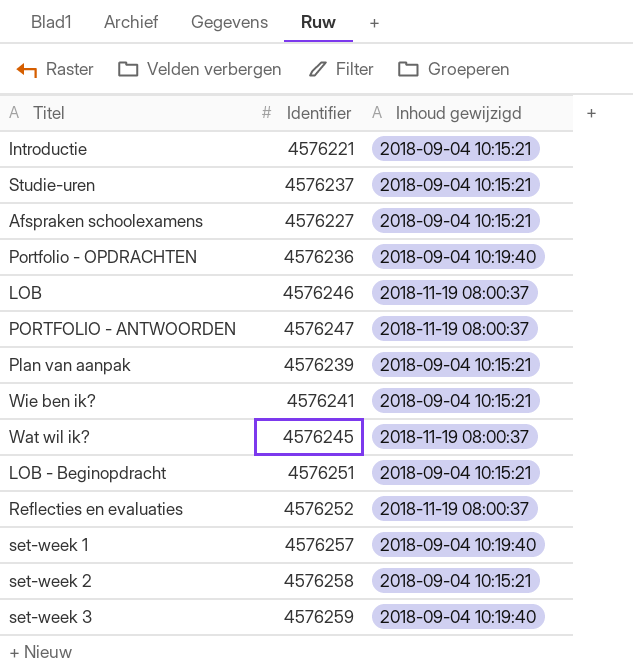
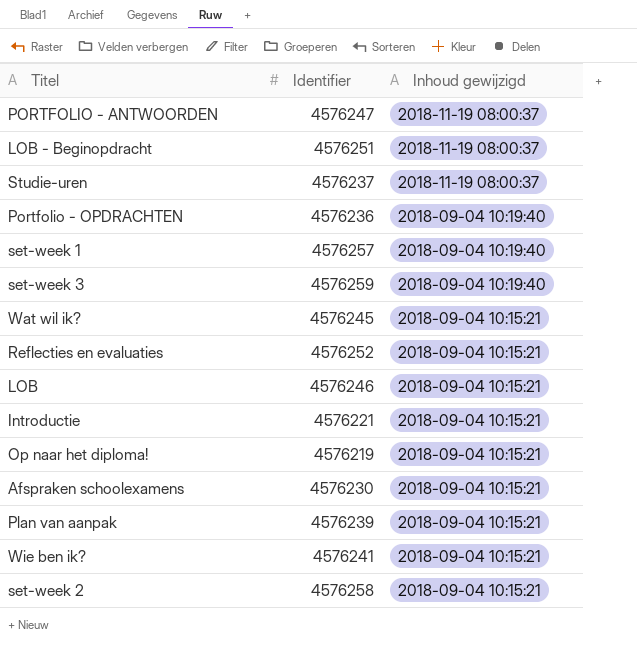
row order: none -> Inhoud gewijzigd descending
LOB - Beginopdracht | Inhoud gewijzigd: 2018-09-04 10:15:21 -> 2018-11-19 08:00:37
Studie-uren | Inhoud gewijzigd: 2018-09-04 10:15:21 -> 2018-11-19 08:00:37
Wat wil ik? | Inhoud gewijzigd: 2018-11-19 08:00:37 -> 2018-09-04 10:15:21
Reflecties en evaluaties | Inhoud gewijzigd: 2018-11-19 08:00:37 -> 2018-09-04 10:15:21
LOB | Inhoud gewijzigd: 2018-11-19 08:00:37 -> 2018-09-04 10:15:21
row Op naar het diploma!: none -> 4576219 | 2018-09-04 10:15:21
Afspraken schoolexamens | Identifier: 4576227 -> 4576230

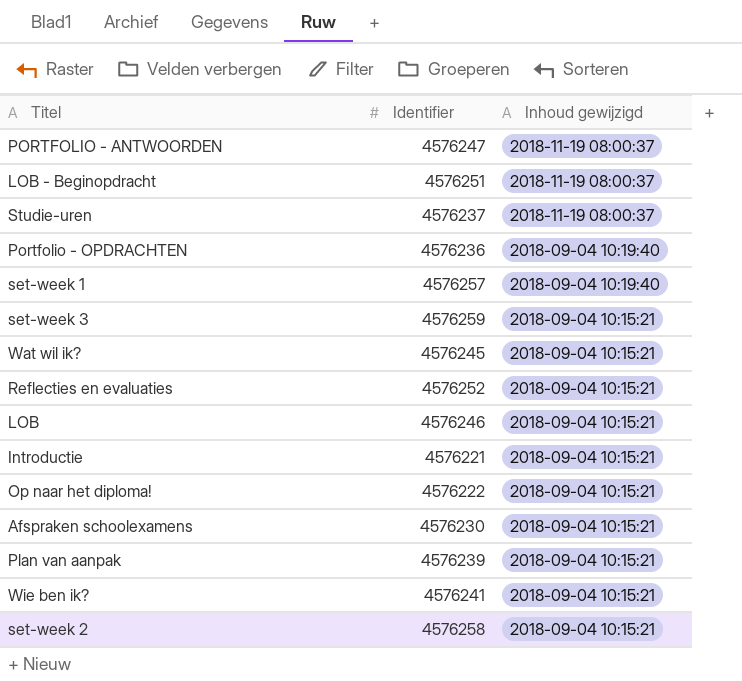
set-week 3 | Inhoud gewijzigd: 2018-09-04 10:19:40 -> 2018-09-04 10:15:21
Op naar het diploma! | Identifier: 4576219 -> 4576222

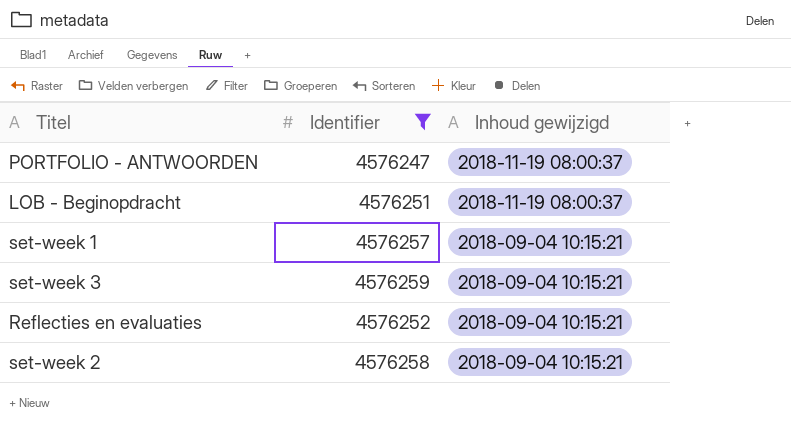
filter: none -> Identifier >= 4576247
set-week 1 | Inhoud gewijzigd: 2018-09-04 10:19:40 -> 2018-09-04 10:15:21

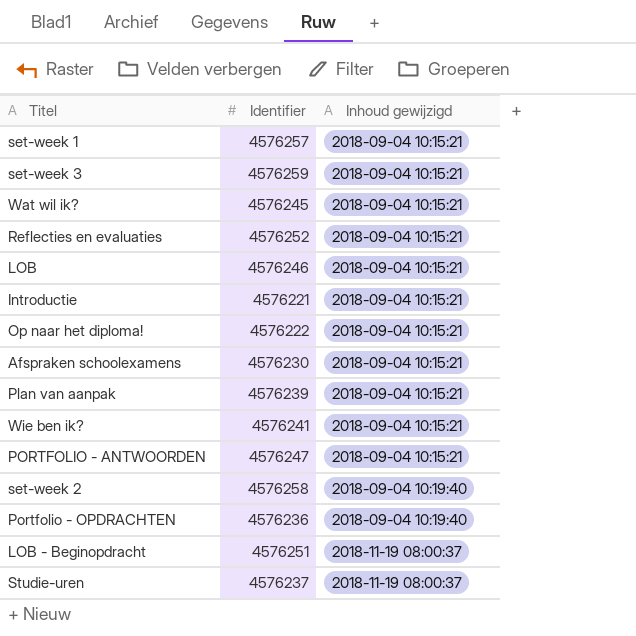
filter: Identifier >= 4576247 -> none
row order: Inhoud gewijzigd descending -> Inhoud gewijzigd ascending
PORTFOLIO - ANTWOORDEN | Inhoud gewijzigd: 2018-11-19 08:00:37 -> 2018-09-04 10:15:21
set-week 2 | Inhoud gewijzigd: 2018-09-04 10:15:21 -> 2018-09-04 10:19:40

